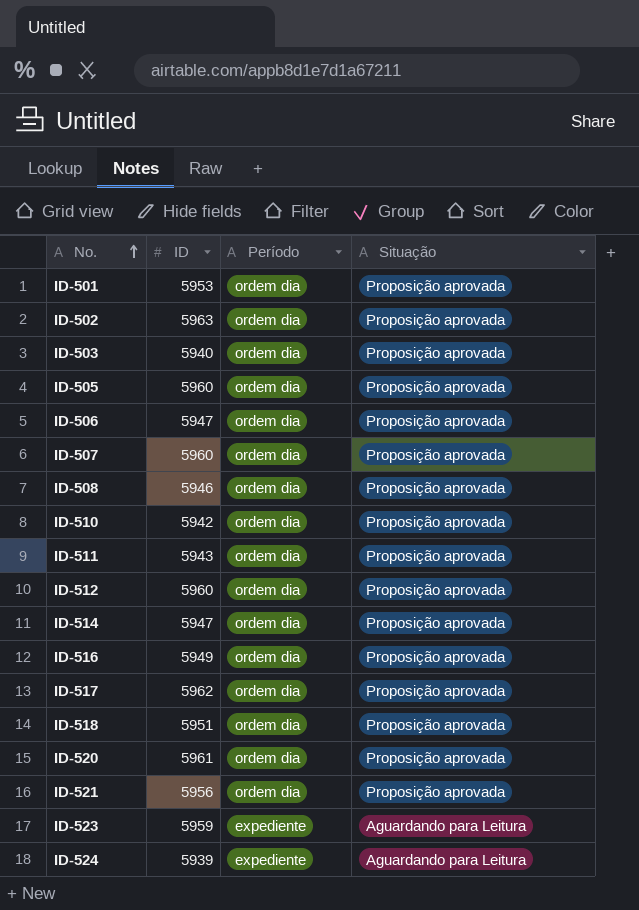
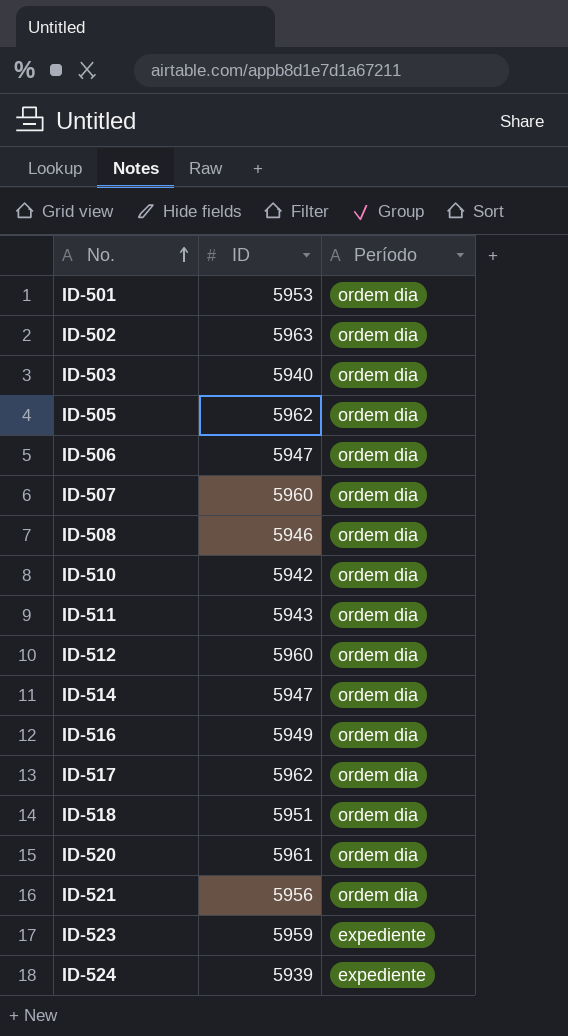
column Situação | position: 4 -> none
ID-505 | ID: 5960 -> 5962

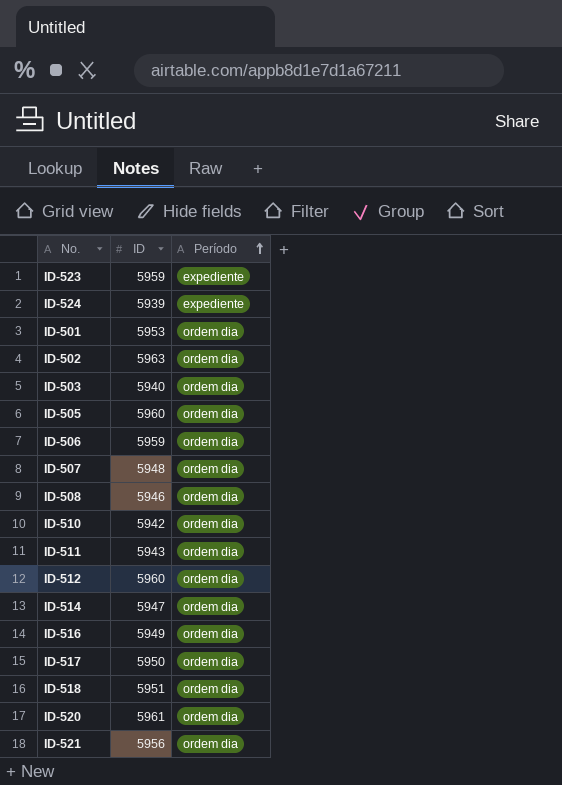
row order: No. ascending -> Período ascending
ID-505 | ID: 5962 -> 5960
ID-506 | ID: 5947 -> 5959
ID-507 | ID: 5960 -> 5948
ID-517 | ID: 5962 -> 5950

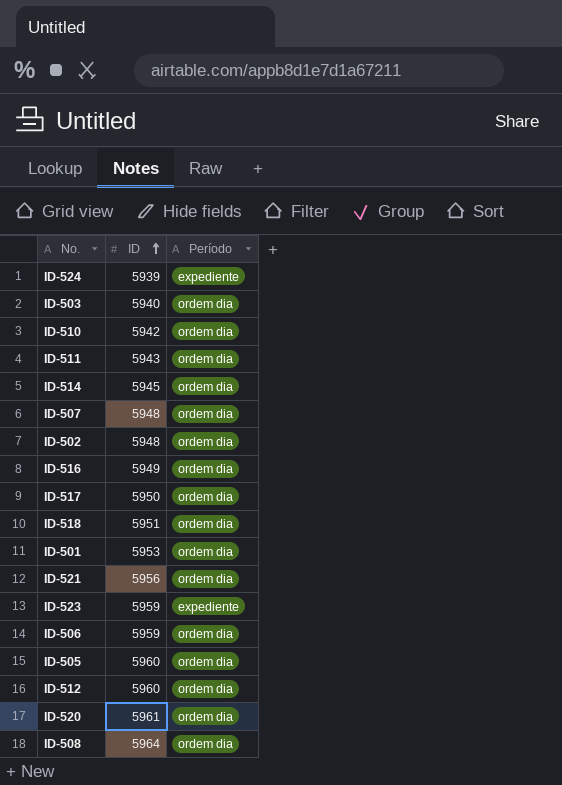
row order: Período ascending -> ID ascending
ID-514 | ID: 5947 -> 5945
ID-502 | ID: 5963 -> 5948
ID-508 | ID: 5946 -> 5964

